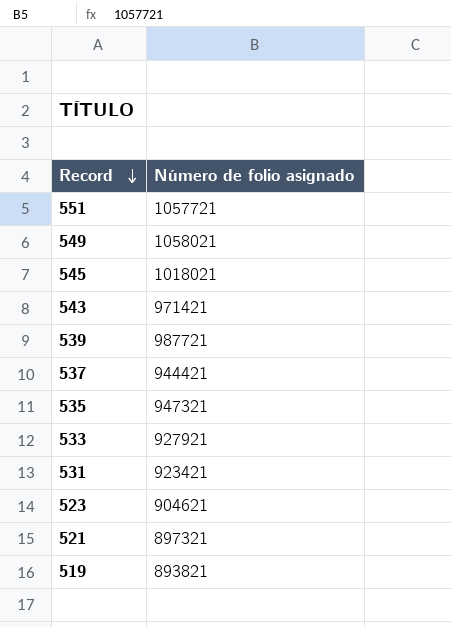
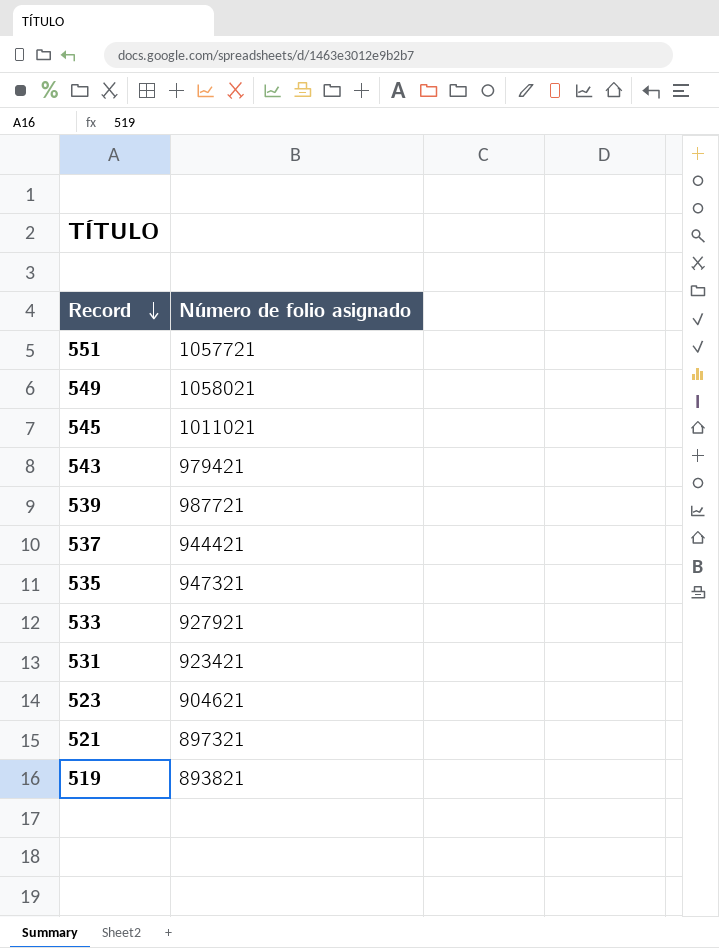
545 | Número de folio asignado: 1018021 -> 1011021
543 | Número de folio asignado: 971421 -> 979421

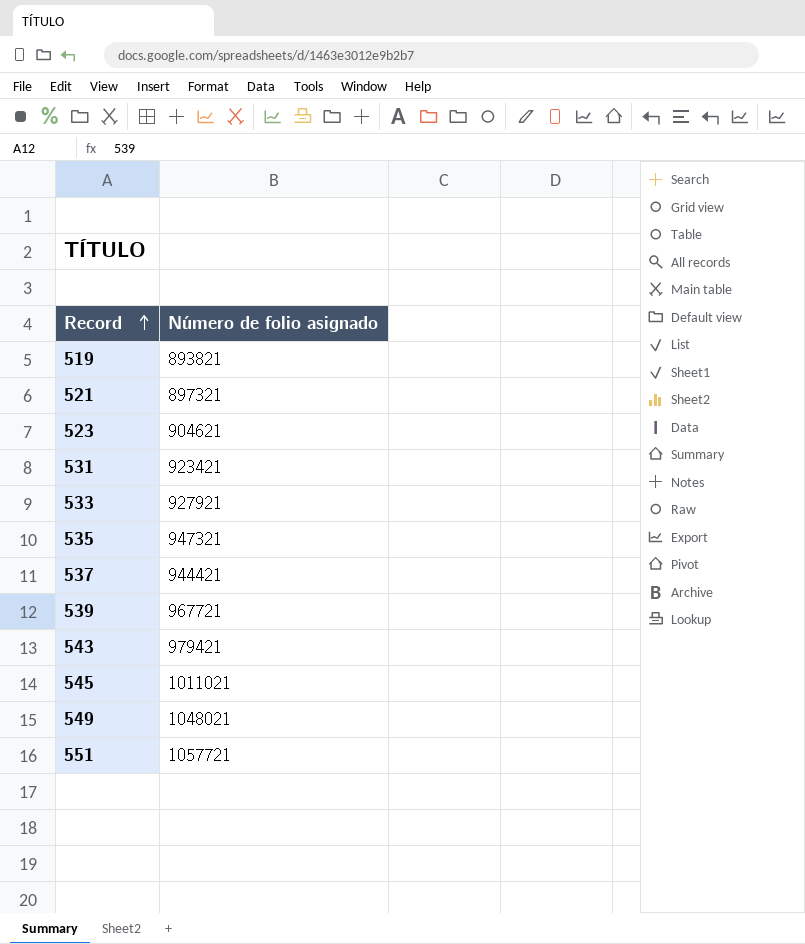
row order: Record descending -> Record ascending
539 | Número de folio asignado: 987721 -> 967721
549 | Número de folio asignado: 1058021 -> 1048021

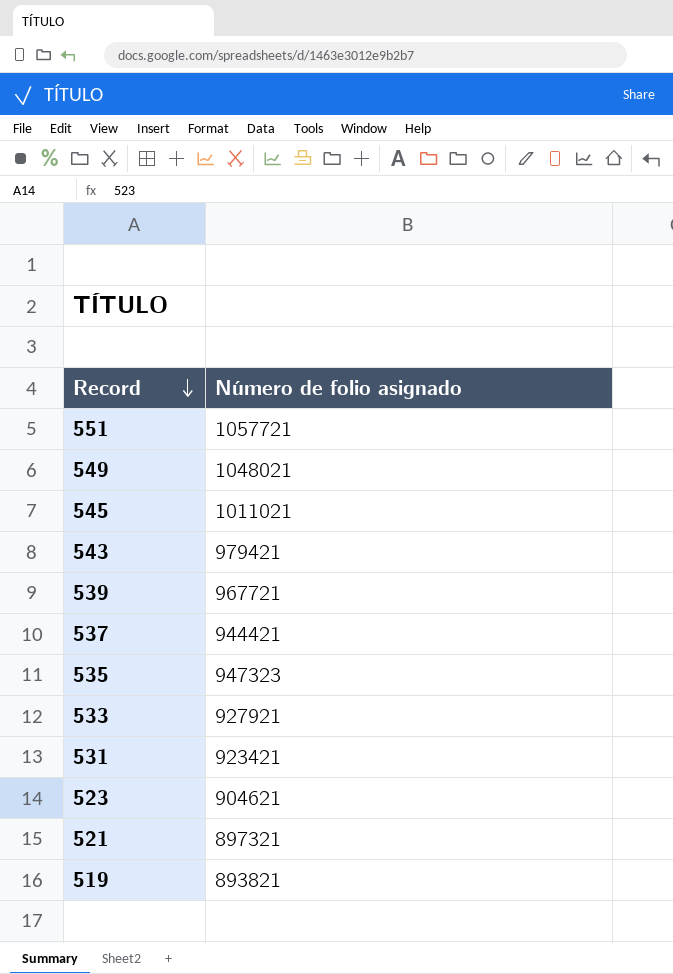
row order: Record ascending -> Record descending
535 | Número de folio asignado: 947321 -> 947323

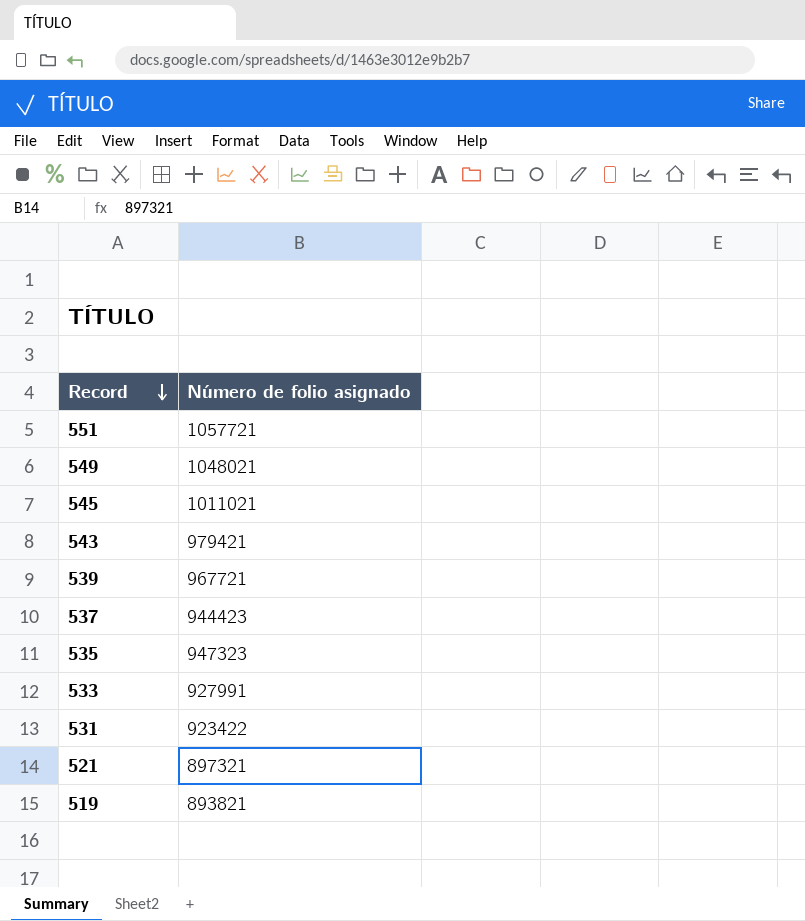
row 523: 904621 -> none
537 | Número de folio asignado: 944421 -> 944423
533 | Número de folio asignado: 927921 -> 927991
531 | Número de folio asignado: 923421 -> 923422

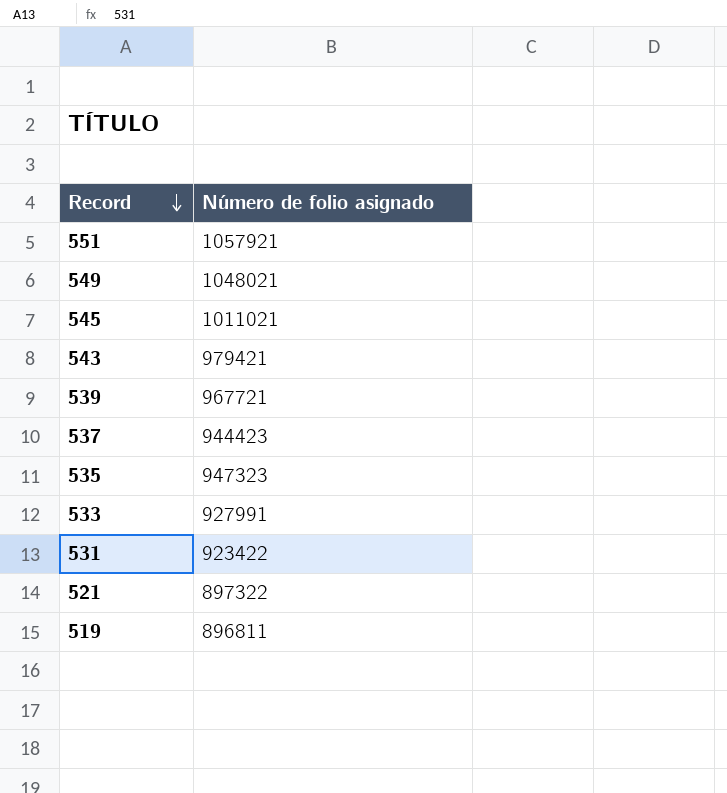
551 | Número de folio asignado: 1057721 -> 1057921
521 | Número de folio asignado: 897321 -> 897322
519 | Número de folio asignado: 893821 -> 896811

